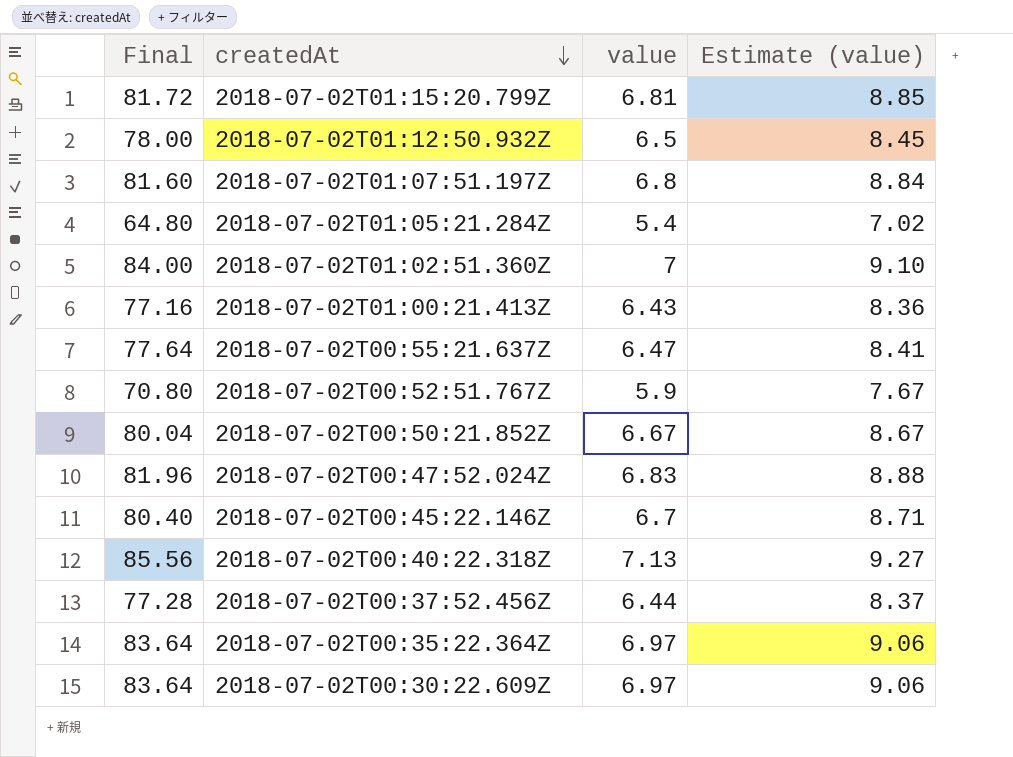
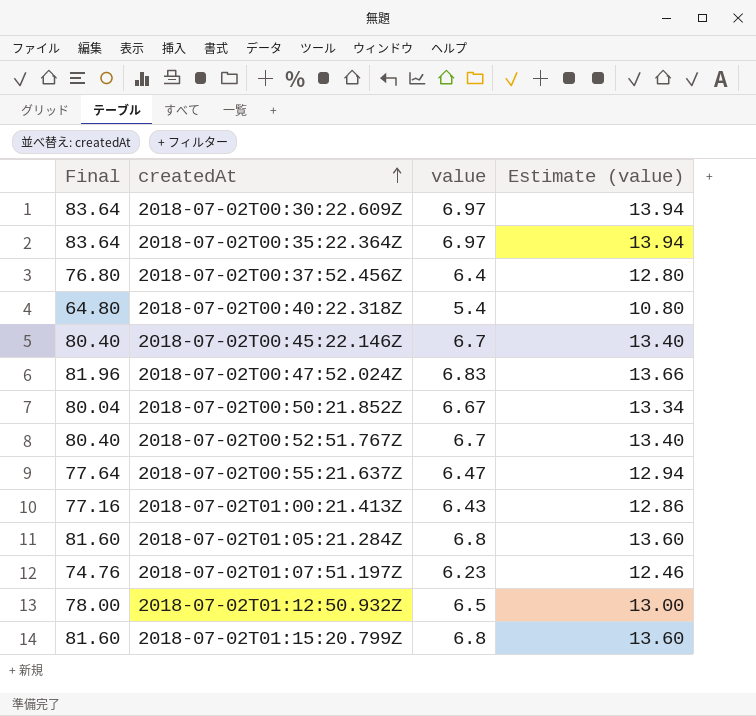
row order: createdAt descending -> createdAt ascending
column Estimate (value) | formula: [value] * 1.3 -> [value] * 2
row 2018-07-02T01:02:51.360Z: 84.00 | 7 | 9.10 -> none
2018-07-02T00:37:52.456Z | Final: 77.28 -> 76.80
2018-07-02T00:37:52.456Z | value: 6.44 -> 6.4
2018-07-02T00:40:22.318Z | Final: 85.56 -> 64.80
2018-07-02T00:40:22.318Z | value: 7.13 -> 5.4
2018-07-02T00:52:51.767Z | Final: 70.80 -> 80.40
2018-07-02T00:52:51.767Z | value: 5.9 -> 6.7
2018-07-02T01:05:21.284Z | Final: 64.80 -> 81.60
2018-07-02T01:05:21.284Z | value: 5.4 -> 6.8
2018-07-02T01:07:51.197Z | Final: 81.60 -> 74.76
2018-07-02T01:07:51.197Z | value: 6.8 -> 6.23
2018-07-02T01:15:20.799Z | Final: 81.72 -> 81.60
2018-07-02T01:15:20.799Z | value: 6.81 -> 6.8

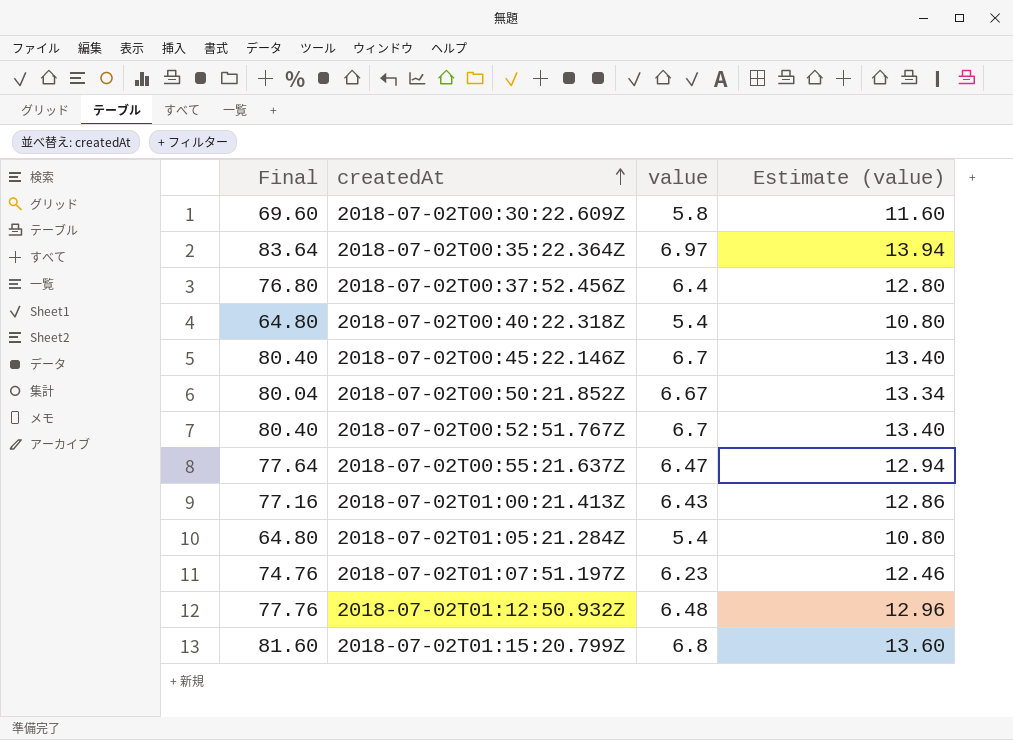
row 2018-07-02T00:47:52.024Z: 81.96 | 6.83 | 13.66 -> none
2018-07-02T00:30:22.609Z | Final: 83.64 -> 69.60
2018-07-02T00:30:22.609Z | value: 6.97 -> 5.8
2018-07-02T00:30:22.609Z | Estimate (value): 13.94 -> 11.60
2018-07-02T01:05:21.284Z | Final: 81.60 -> 64.80
2018-07-02T01:05:21.284Z | value: 6.8 -> 5.4
2018-07-02T01:05:21.284Z | Estimate (value): 13.60 -> 10.80
2018-07-02T01:12:50.932Z | Final: 78.00 -> 77.76
2018-07-02T01:12:50.932Z | value: 6.5 -> 6.48
2018-07-02T01:12:50.932Z | Estimate (value): 13.00 -> 12.96

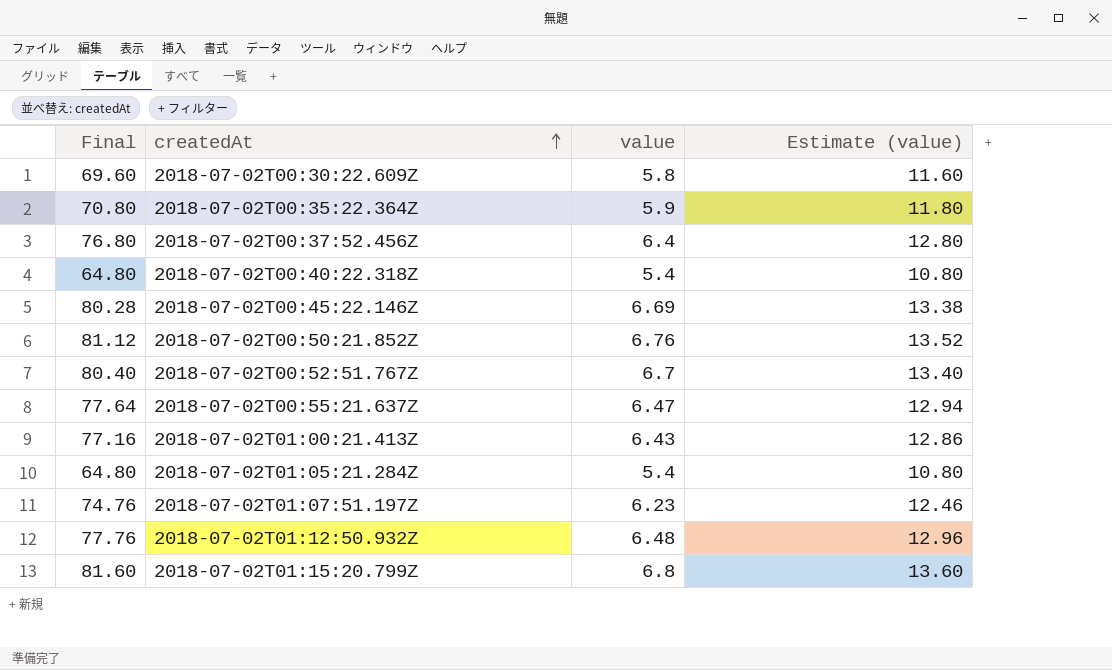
2018-07-02T00:35:22.364Z | Final: 83.64 -> 70.80
2018-07-02T00:35:22.364Z | value: 6.97 -> 5.9
2018-07-02T00:35:22.364Z | Estimate (value): 13.94 -> 11.80
2018-07-02T00:45:22.146Z | Final: 80.40 -> 80.28
2018-07-02T00:45:22.146Z | value: 6.7 -> 6.69
2018-07-02T00:45:22.146Z | Estimate (value): 13.40 -> 13.38
2018-07-02T00:50:21.852Z | Final: 80.04 -> 81.12
2018-07-02T00:50:21.852Z | value: 6.67 -> 6.76
2018-07-02T00:50:21.852Z | Estimate (value): 13.34 -> 13.52

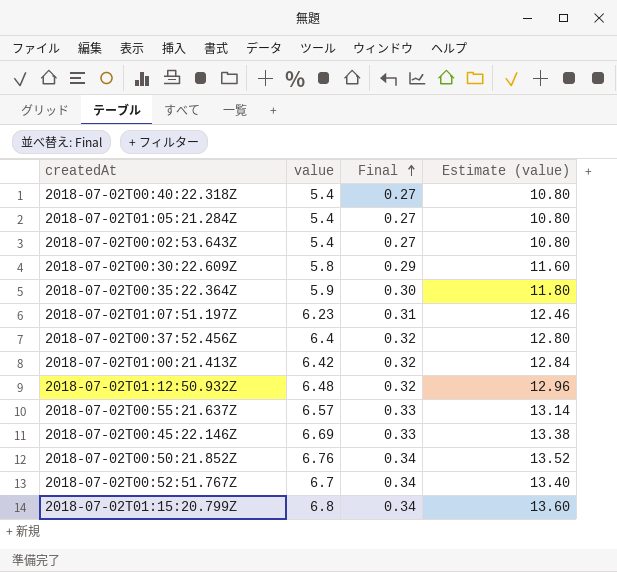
row order: createdAt ascending -> Final ascending
column Final | formula: [value] * 12 -> [value] * 0.05
column Final | position: 1 -> 3
row 2018-07-02T00:02:53.643Z: none -> 5.4 | 0.27 | 10.80
2018-07-02T01:00:21.413Z | value: 6.43 -> 6.42
2018-07-02T01:00:21.413Z | Estimate (value): 12.86 -> 12.84
2018-07-02T00:55:21.637Z | value: 6.47 -> 6.57
2018-07-02T00:55:21.637Z | Estimate (value): 12.94 -> 13.14

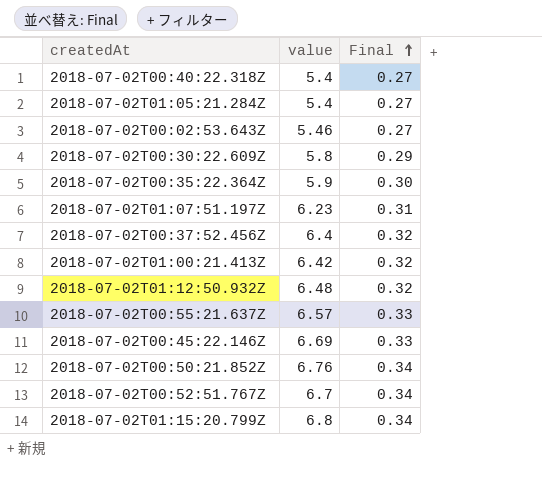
column Estimate (value) | formula: [value] * 2 -> none
2018-07-02T00:02:53.643Z | value: 5.4 -> 5.46

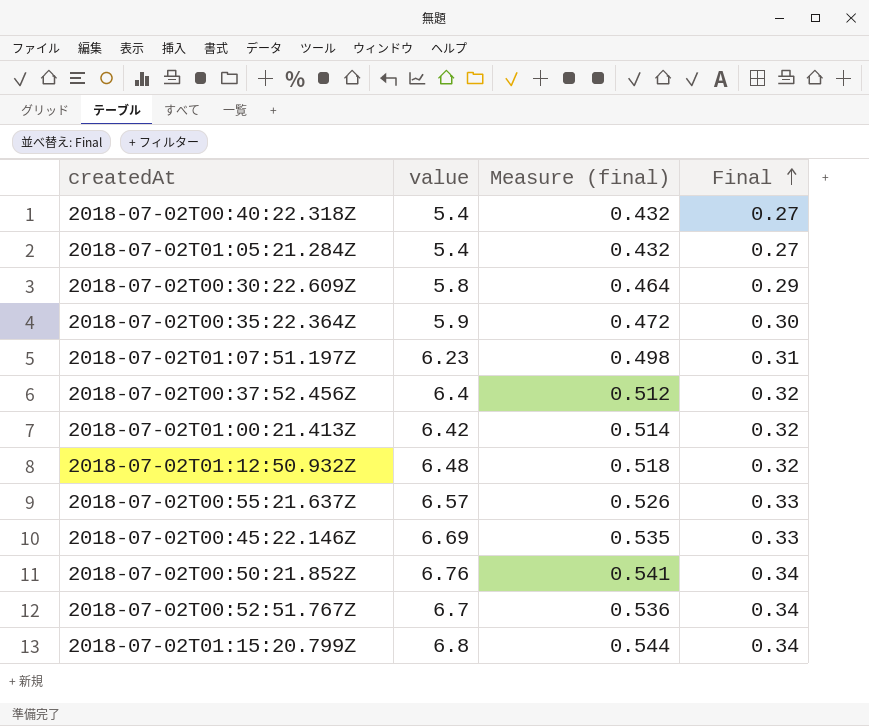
column Measure (final) | formula: none -> [value] * 0.08
row 2018-07-02T00:02:53.643Z: 5.46 | 0.27 -> none

